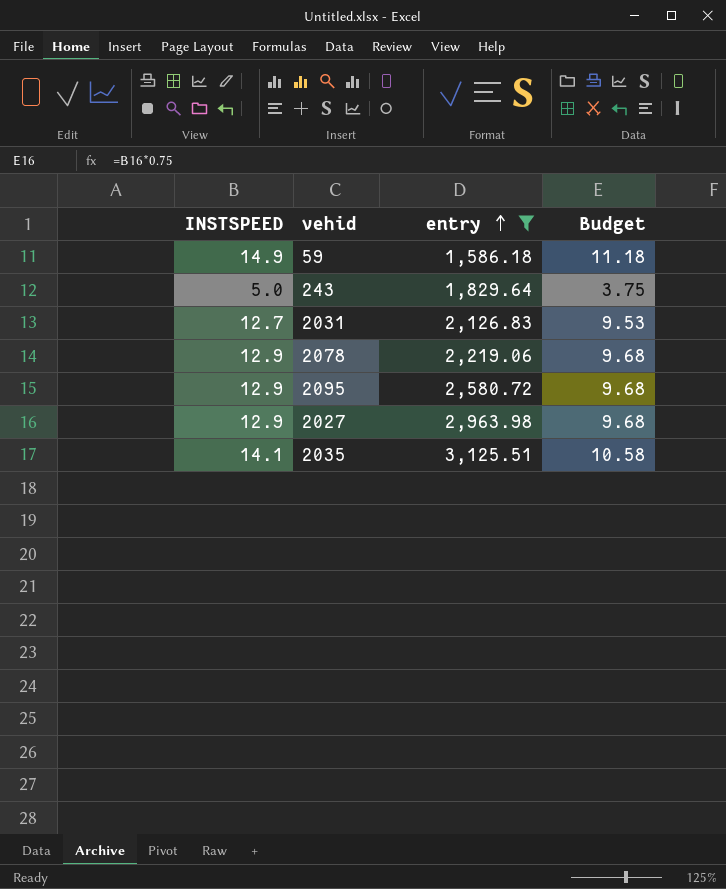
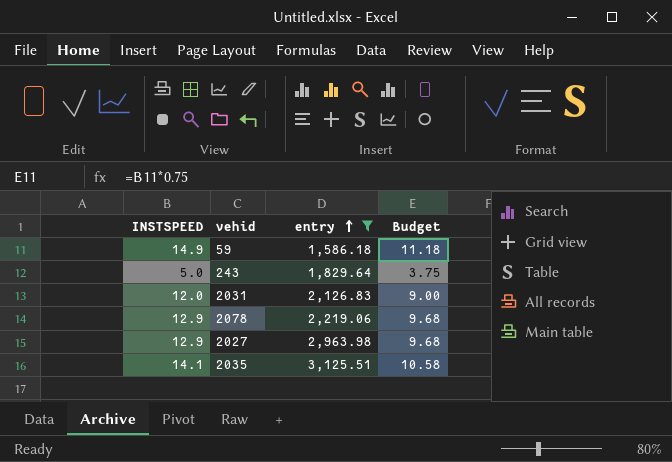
row 2095: 12.9 | 2,580.72 | 9.68 -> none
2031 | INSTSPEED: 12.7 -> 12.0
2031 | Budget: 9.53 -> 9.00

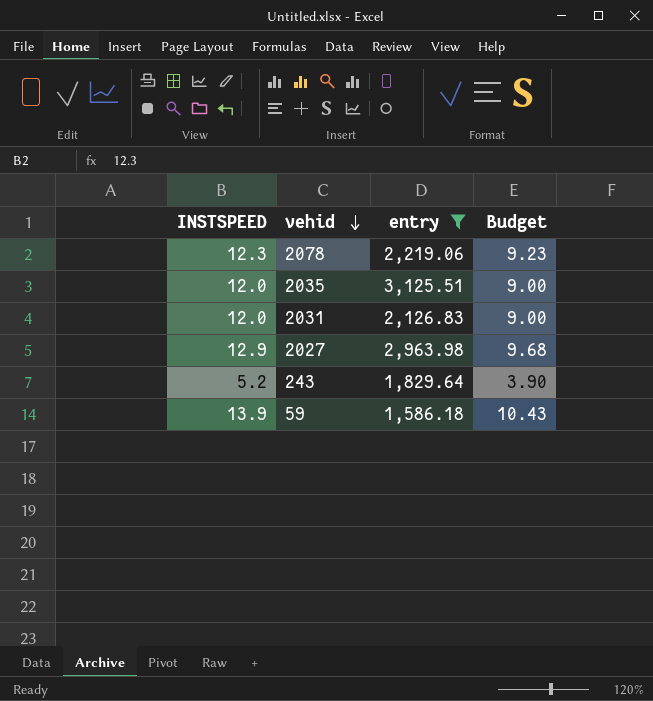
row order: entry ascending -> vehid descending
2078 | INSTSPEED: 12.9 -> 12.3
2078 | Budget: 9.68 -> 9.23
2035 | INSTSPEED: 14.1 -> 12.0
2035 | Budget: 10.58 -> 9.00
243 | INSTSPEED: 5.0 -> 5.2
243 | Budget: 3.75 -> 3.90
59 | INSTSPEED: 14.9 -> 13.9
59 | Budget: 11.18 -> 10.43

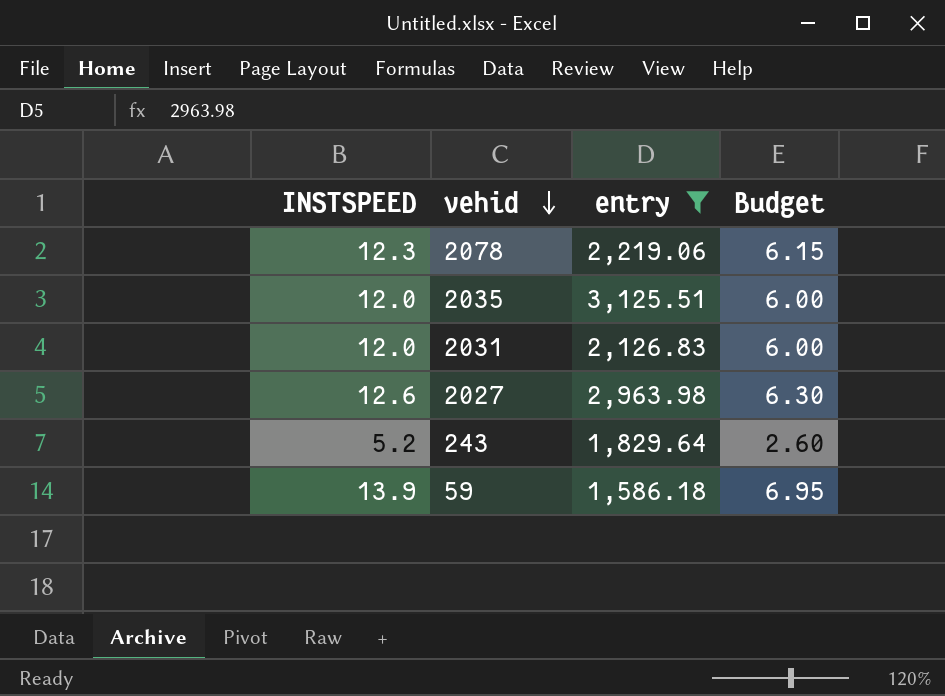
column Budget | formula: [INSTSPEED] * 0.75 -> [INSTSPEED] * 0.5
2027 | INSTSPEED: 12.9 -> 12.6

